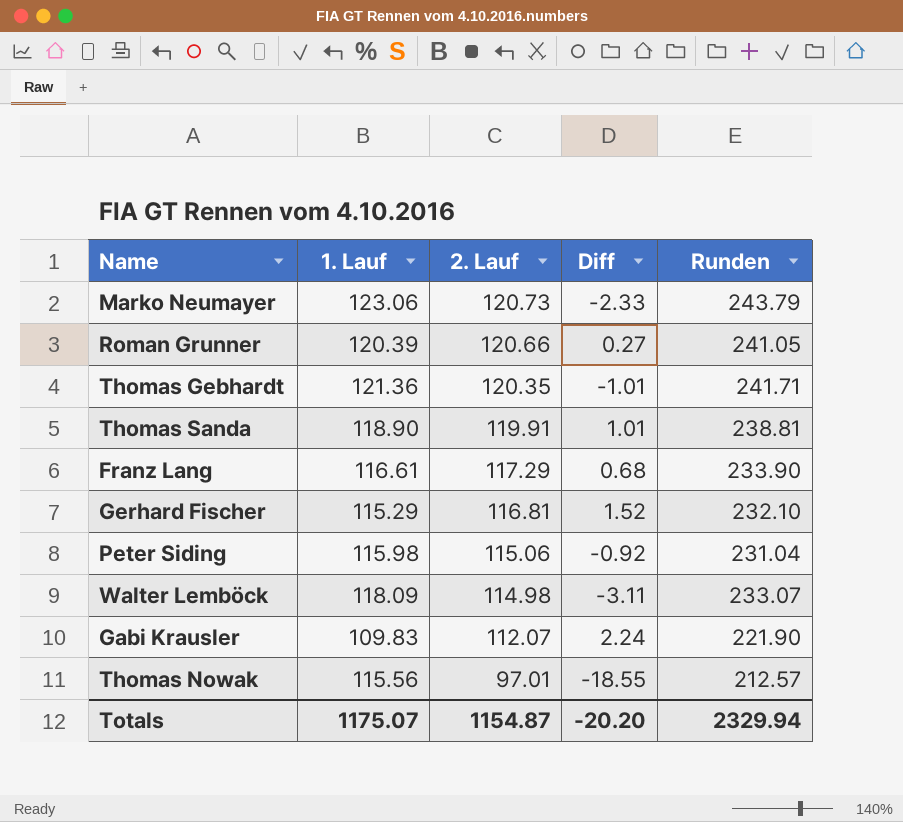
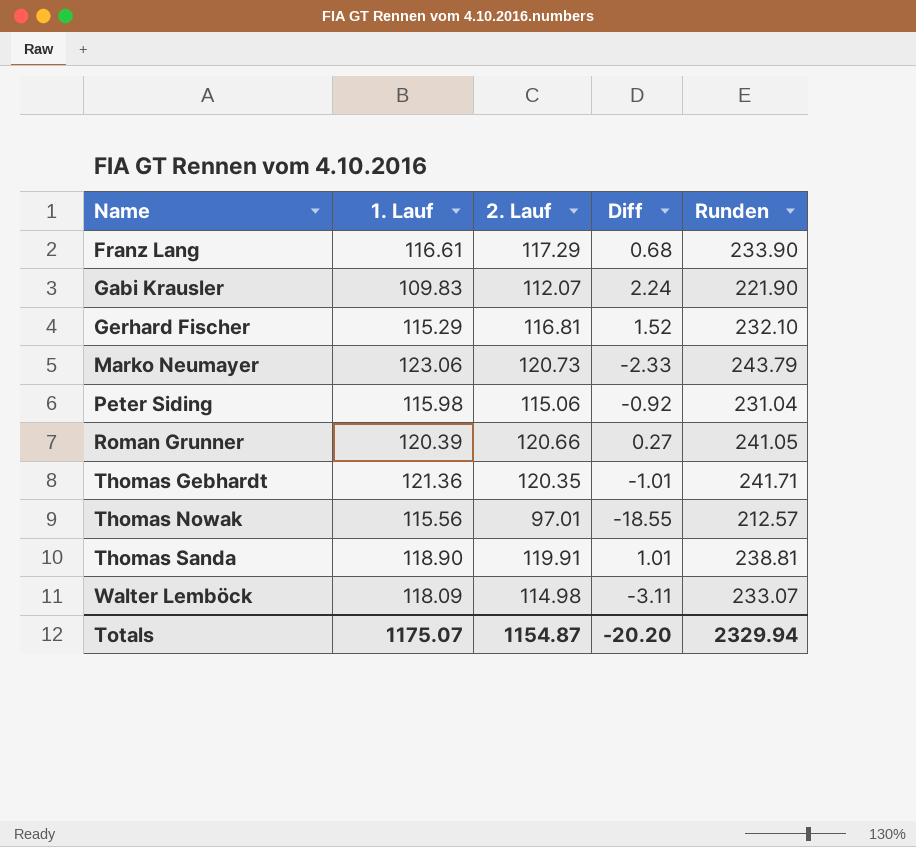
row order: 2. Lauf descending -> Name ascending

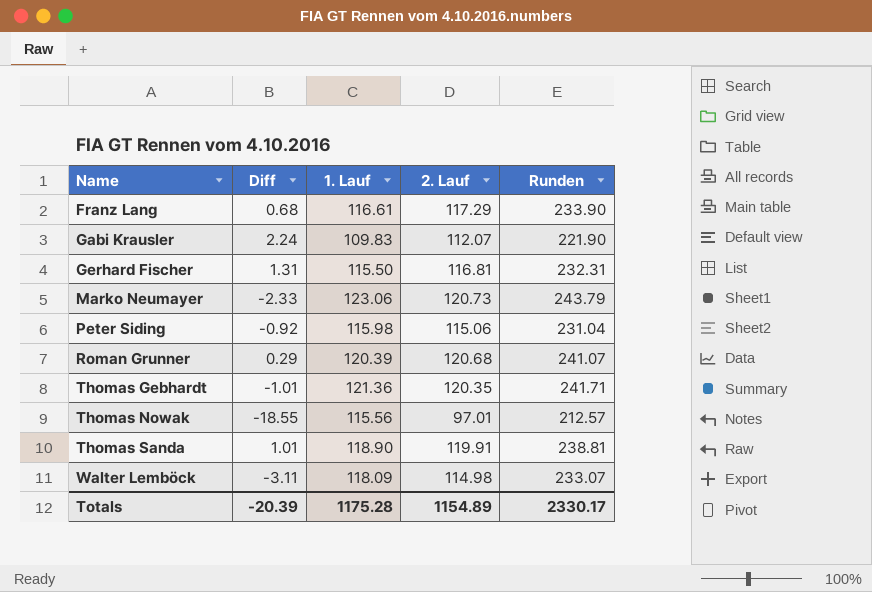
column Diff | position: 4 -> 2
Gerhard Fischer | Diff: 1.52 -> 1.31
Gerhard Fischer | 1. Lauf: 115.29 -> 115.50
Gerhard Fischer | Runden: 232.10 -> 232.31
Roman Grunner | Diff: 0.27 -> 0.29
Roman Grunner | 2. Lauf: 120.66 -> 120.68
Roman Grunner | Runden: 241.05 -> 241.07
Totals | Diff: -20.20 -> -20.39
Totals | 1. Lauf: 1175.07 -> 1175.28
Totals | 2. Lauf: 1154.87 -> 1154.89
Totals | Runden: 2329.94 -> 2330.17

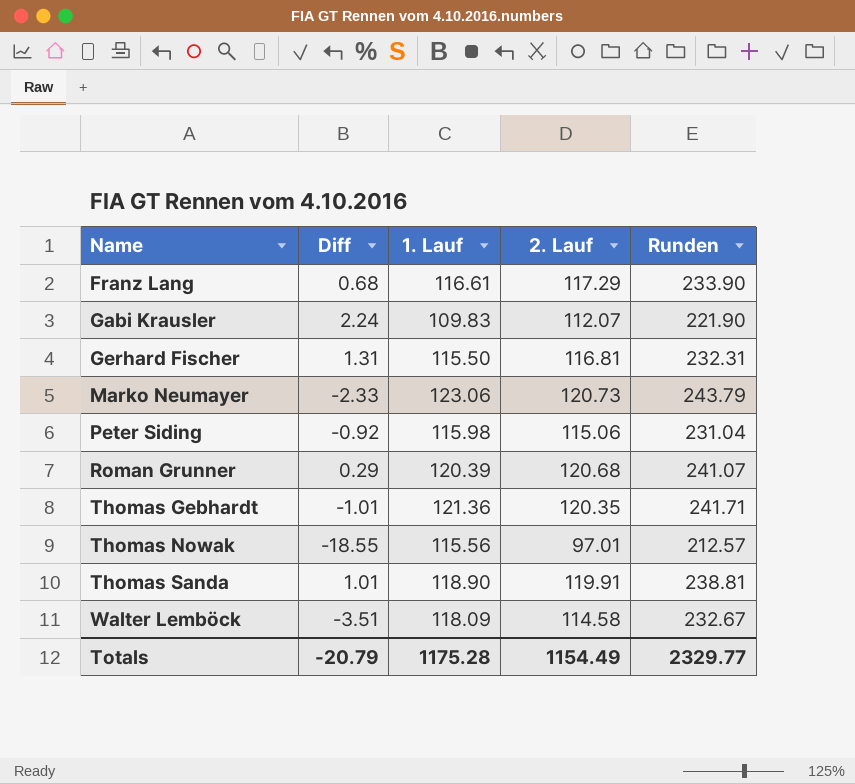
Walter Lemböck | Diff: -3.11 -> -3.51
Walter Lemböck | 2. Lauf: 114.98 -> 114.58
Walter Lemböck | Runden: 233.07 -> 232.67
Totals | Diff: -20.39 -> -20.79
Totals | 2. Lauf: 1154.89 -> 1154.49
Totals | Runden: 2330.17 -> 2329.77

